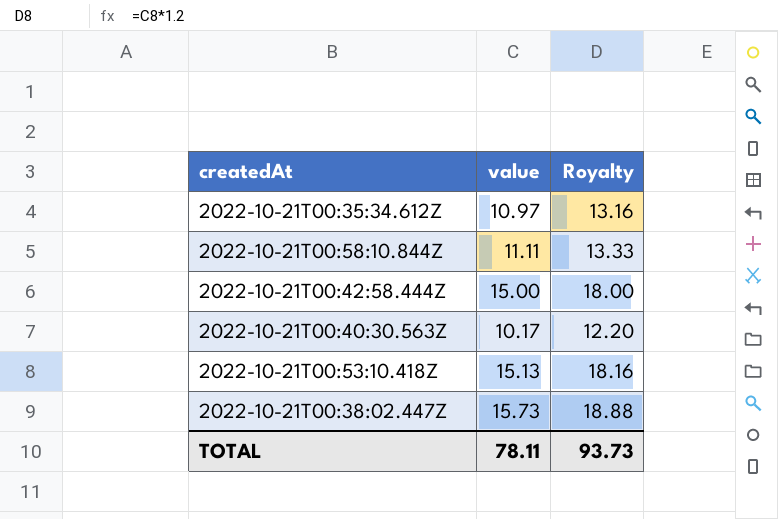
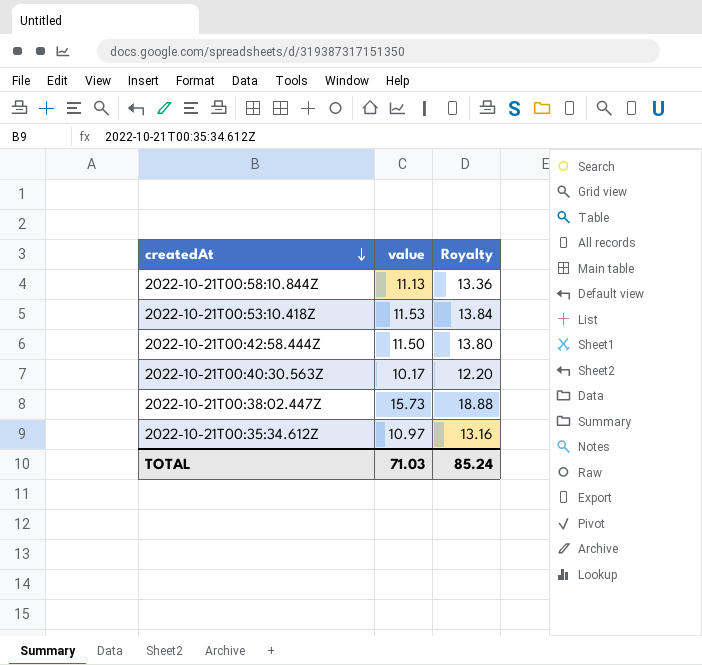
row order: none -> createdAt descending
2022-10-21T00:58:10.844Z | value: 11.11 -> 11.13
2022-10-21T00:58:10.844Z | Royalty: 13.33 -> 13.36
2022-10-21T00:53:10.418Z | value: 15.13 -> 11.53
2022-10-21T00:53:10.418Z | Royalty: 18.16 -> 13.84
2022-10-21T00:42:58.444Z | value: 15.00 -> 11.50
2022-10-21T00:42:58.444Z | Royalty: 18.00 -> 13.80
TOTAL | value: 78.11 -> 71.03
TOTAL | Royalty: 93.73 -> 85.24

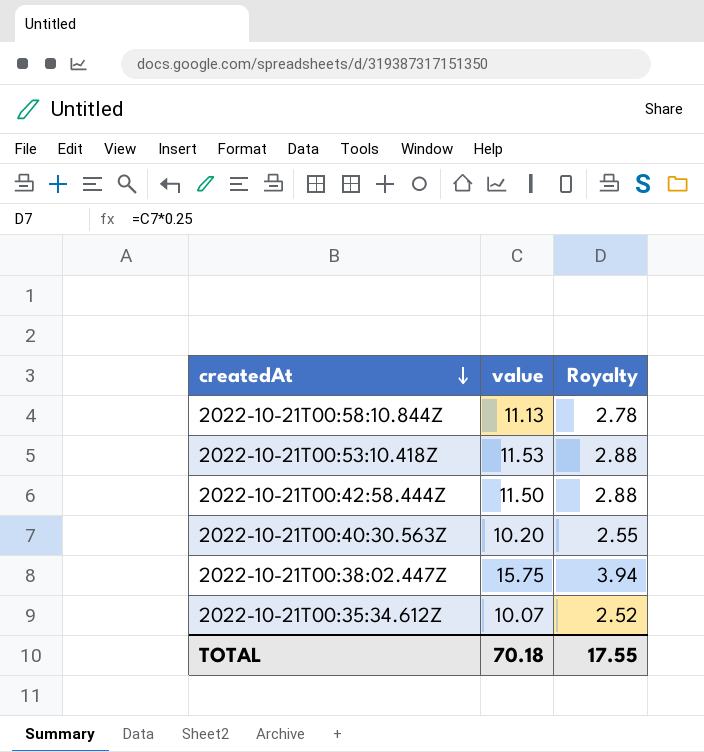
column Royalty | formula: [value] * 1.2 -> [value] * 0.25
2022-10-21T00:40:30.563Z | value: 10.17 -> 10.20
2022-10-21T00:38:02.447Z | value: 15.73 -> 15.75
2022-10-21T00:35:34.612Z | value: 10.97 -> 10.07
TOTAL | value: 71.03 -> 70.18
TOTAL | Royalty: 85.24 -> 17.55

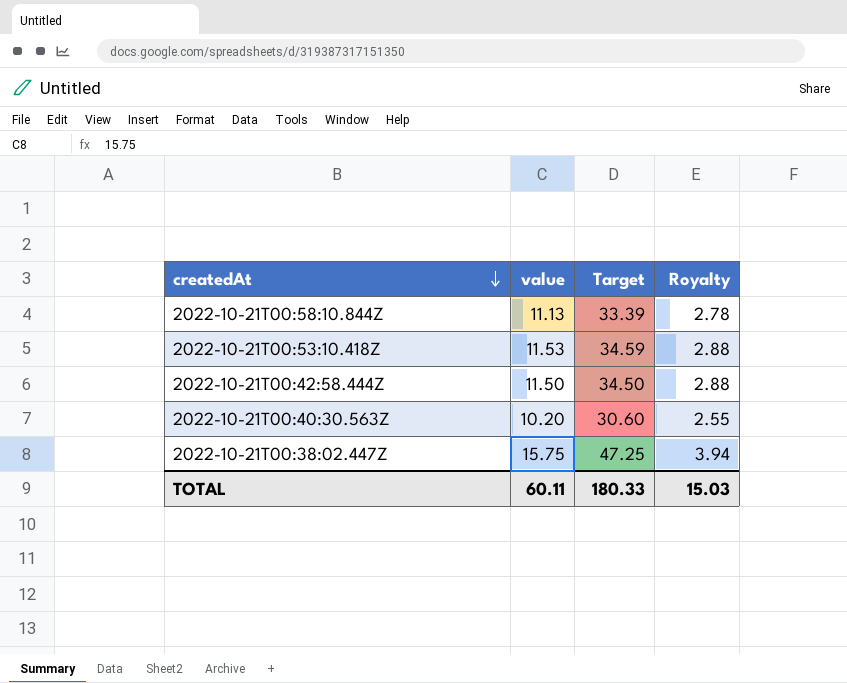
column Target | formula: none -> [value] * 3
row 2022-10-21T00:35:34.612Z: 10.07 | 2.52 -> none
TOTAL | value: 70.18 -> 60.11
TOTAL | Royalty: 17.55 -> 15.03

